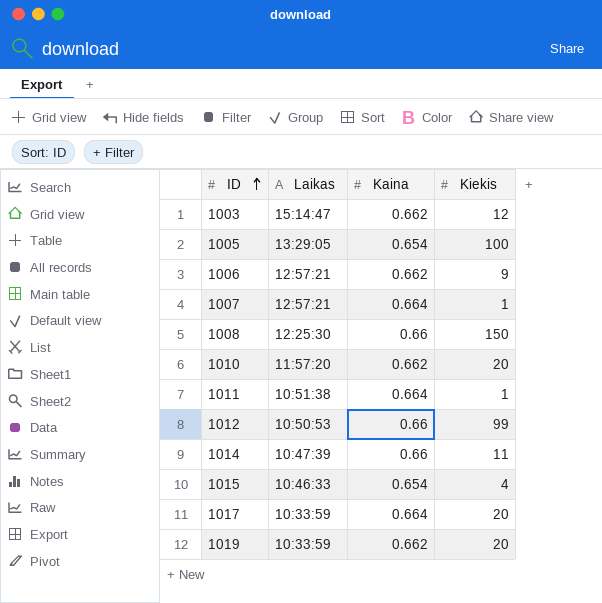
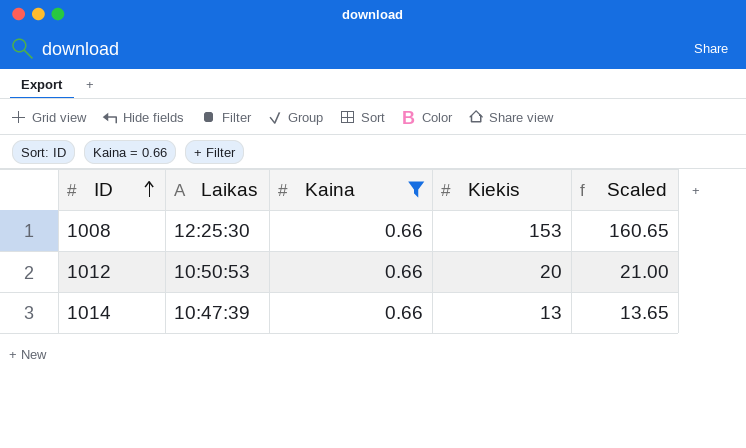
filter: none -> Kaina = 0.66
column Scaled | formula: none -> [Kiekis] * 1.05
1008 | Kiekis: 150 -> 153
1012 | Kiekis: 99 -> 20
1014 | Kiekis: 11 -> 13

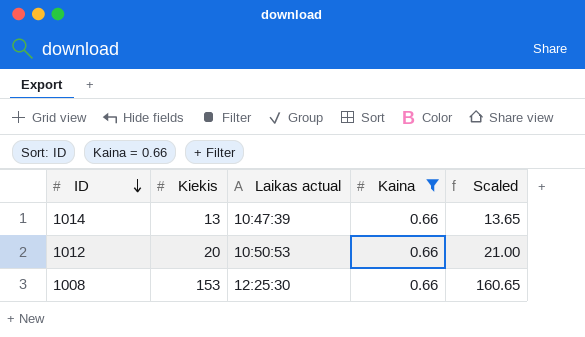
row order: ID ascending -> ID descending
column Kiekis | position: 4 -> 2
column name: Laikas -> Laikas actual

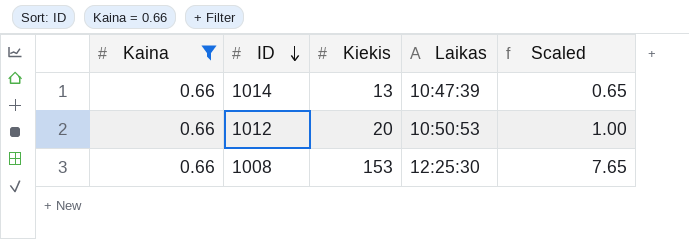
column Kaina | position: 4 -> 1
column name: Laikas actual -> Laikas
column Scaled | formula: [Kiekis] * 1.05 -> [Kiekis] * 0.05

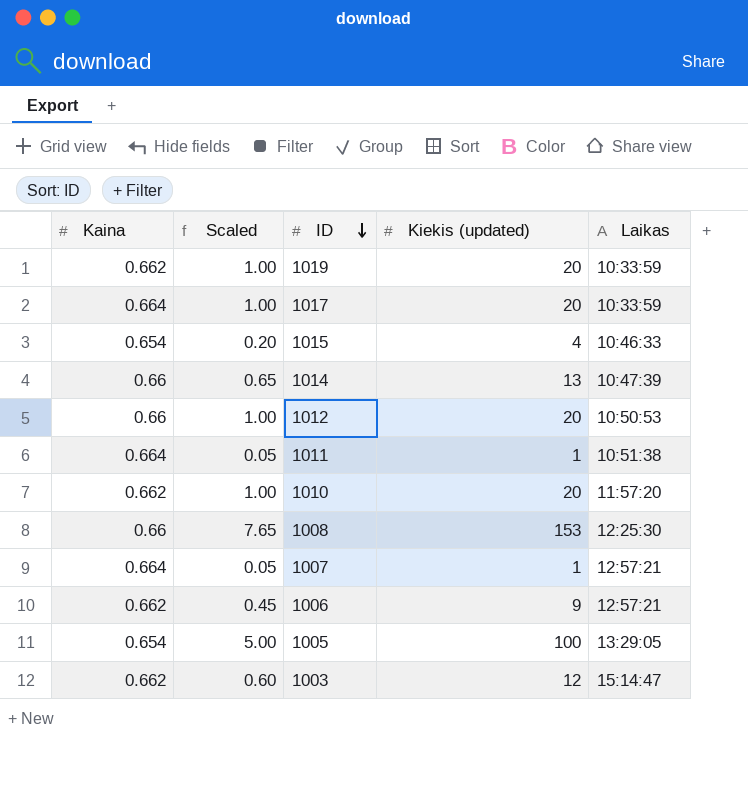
filter: Kaina = 0.66 -> none
column Scaled | position: 5 -> 2
column name: Kiekis -> Kiekis (updated)

